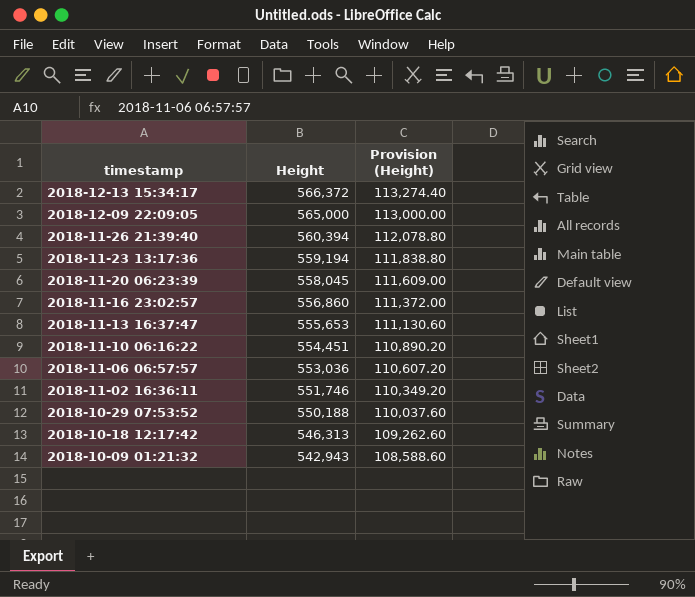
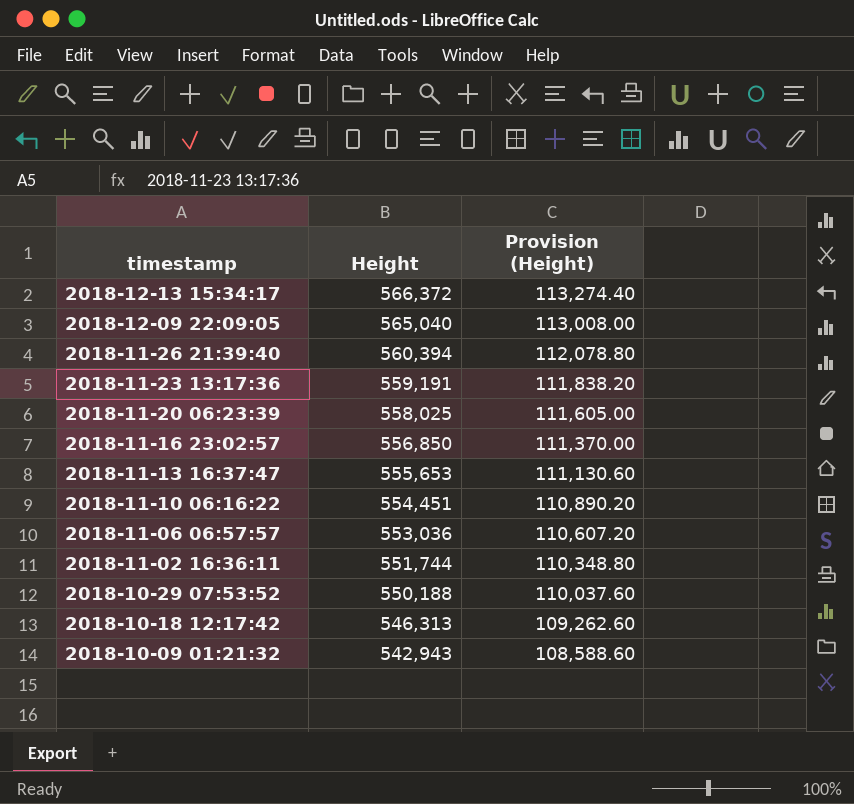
2018-12-09 22:09:05 | Height: 565,000 -> 565,040
2018-12-09 22:09:05 | Provision (Height): 113,000.00 -> 113,008.00
2018-11-23 13:17:36 | Height: 559,194 -> 559,191
2018-11-23 13:17:36 | Provision (Height): 111,838.80 -> 111,838.20
2018-11-20 06:23:39 | Height: 558,045 -> 558,025
2018-11-20 06:23:39 | Provision (Height): 111,609.00 -> 111,605.00
2018-11-16 23:02:57 | Height: 556,860 -> 556,850
2018-11-16 23:02:57 | Provision (Height): 111,372.00 -> 111,370.00
2018-11-02 16:36:11 | Height: 551,746 -> 551,744
2018-11-02 16:36:11 | Provision (Height): 110,349.20 -> 110,348.80

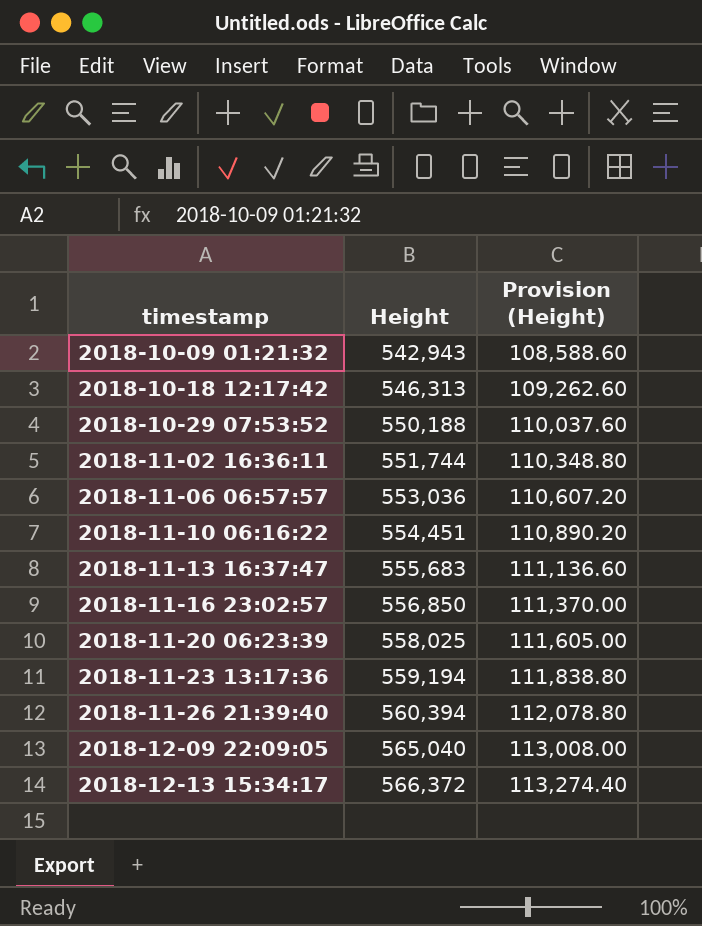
row order: timestamp descending -> timestamp ascending
2018-11-13 16:37:47 | Height: 555,653 -> 555,683
2018-11-13 16:37:47 | Provision (Height): 111,130.60 -> 111,136.60
2018-11-23 13:17:36 | Height: 559,191 -> 559,194
2018-11-23 13:17:36 | Provision (Height): 111,838.20 -> 111,838.80

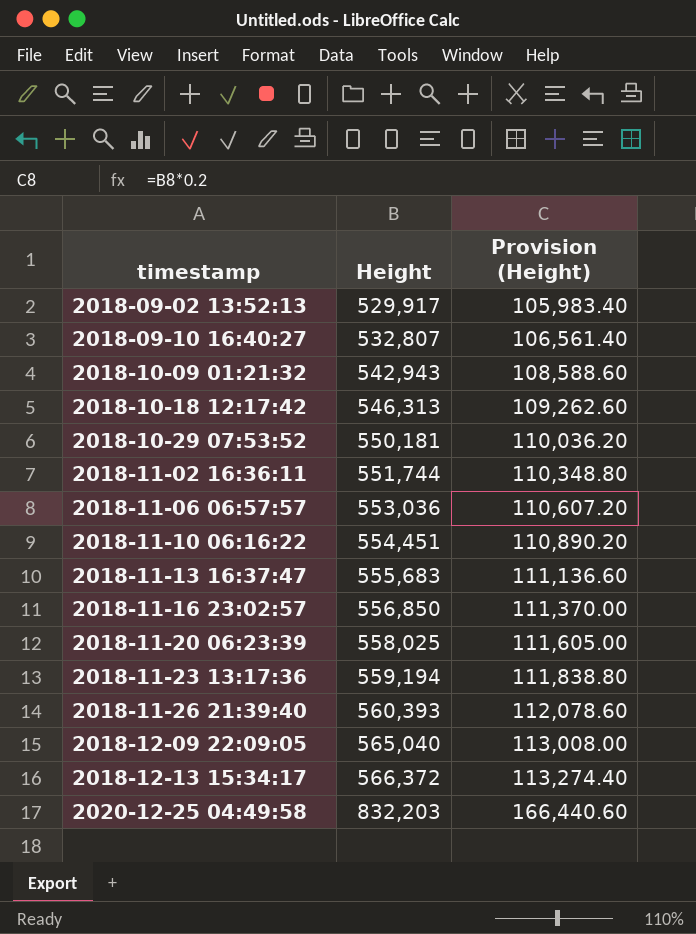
row 2018-09-02 13:52:13: none -> 529,917 | 105,983.40
row 2018-09-10 16:40:27: none -> 532,807 | 106,561.40
2018-10-29 07:53:52 | Height: 550,188 -> 550,181
2018-10-29 07:53:52 | Provision (Height): 110,037.60 -> 110,036.20
2018-11-26 21:39:40 | Height: 560,394 -> 560,393
2018-11-26 21:39:40 | Provision (Height): 112,078.80 -> 112,078.60
row 2020-12-25 04:49:58: none -> 832,203 | 166,440.60

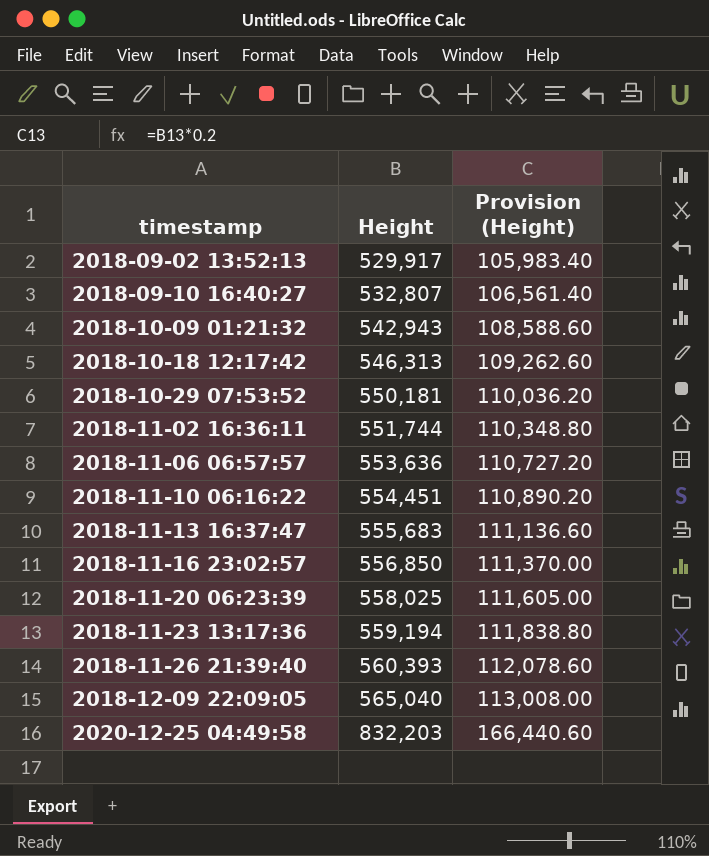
row 2018-12-13 15:34:17: 566,372 | 113,274.40 -> none
2018-11-06 06:57:57 | Height: 553,036 -> 553,636
2018-11-06 06:57:57 | Provision (Height): 110,607.20 -> 110,727.20

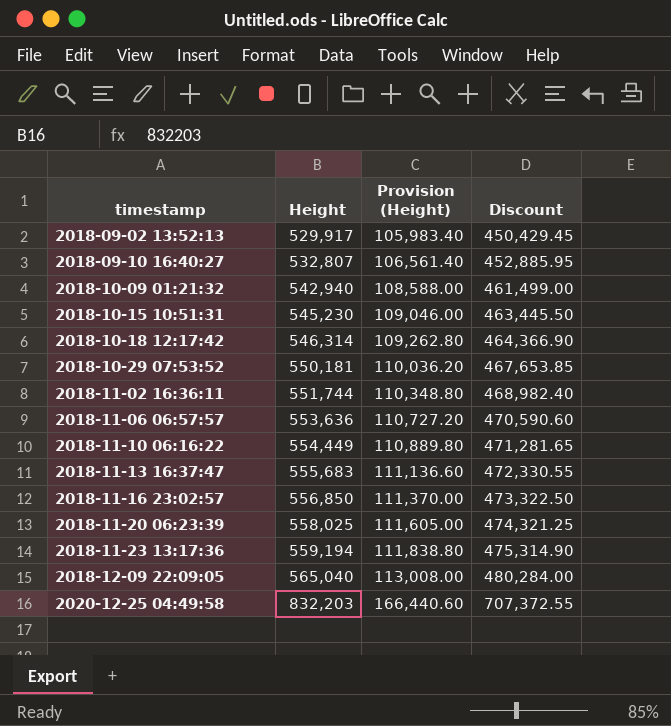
column Discount | formula: none -> [Height] * 0.85
row 2018-11-26 21:39:40: 560,393 | 112,078.60 -> none
2018-10-09 01:21:32 | Height: 542,943 -> 542,940
2018-10-09 01:21:32 | Provision (Height): 108,588.60 -> 108,588.00
row 2018-10-15 10:51:31: none -> 545,230 | 109,046.00 | 463,445.50
2018-10-18 12:17:42 | Height: 546,313 -> 546,314
2018-10-18 12:17:42 | Provision (Height): 109,262.60 -> 109,262.80
2018-11-10 06:16:22 | Height: 554,451 -> 554,449
2018-11-10 06:16:22 | Provision (Height): 110,890.20 -> 110,889.80

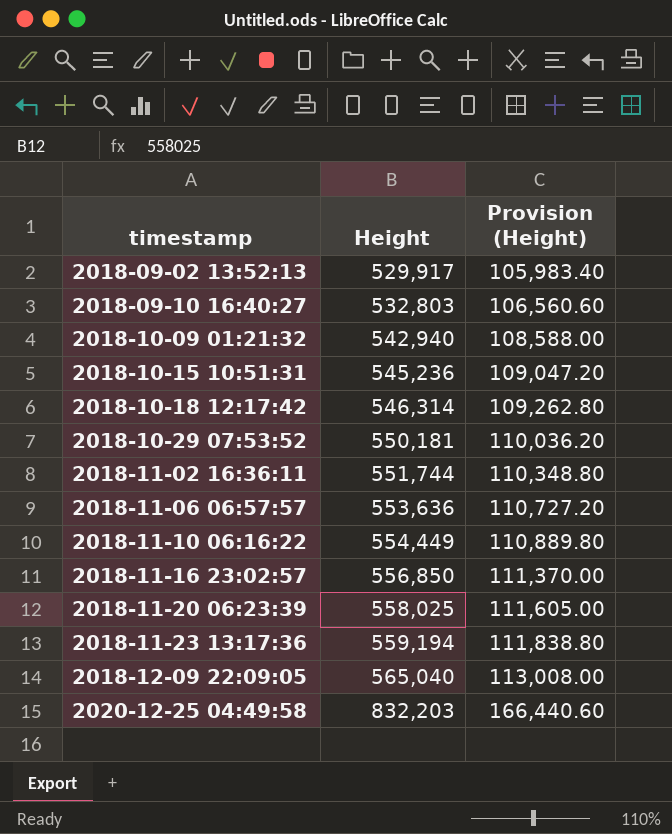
column Discount | formula: [Height] * 0.85 -> none
row 2018-11-13 16:37:47: 555,683 | 111,136.60 | 472,330.55 -> none
2018-09-10 16:40:27 | Height: 532,807 -> 532,803
2018-09-10 16:40:27 | Provision (Height): 106,561.40 -> 106,560.60
2018-10-15 10:51:31 | Height: 545,230 -> 545,236
2018-10-15 10:51:31 | Provision (Height): 109,046.00 -> 109,047.20

